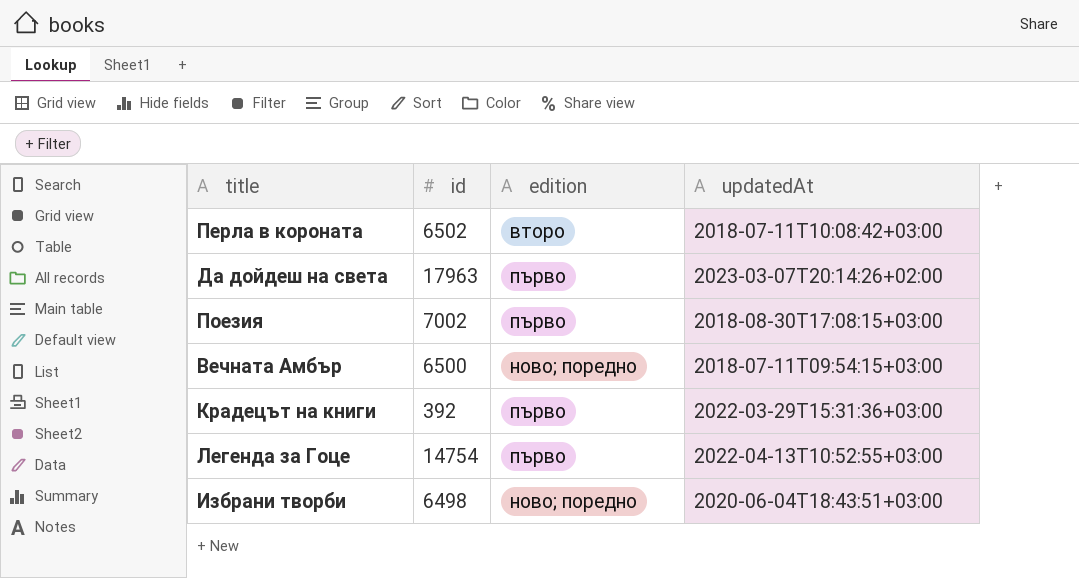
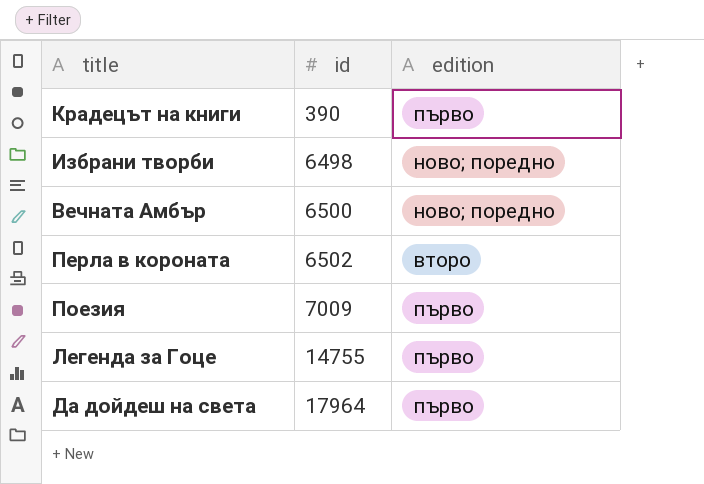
row order: none -> id ascending
column updatedAt | position: 4 -> none
Крадецът на книги | id: 392 -> 390
Поезия | id: 7002 -> 7009
Легенда за Гоце | id: 14754 -> 14755
Да дойдеш на света | id: 17963 -> 17964

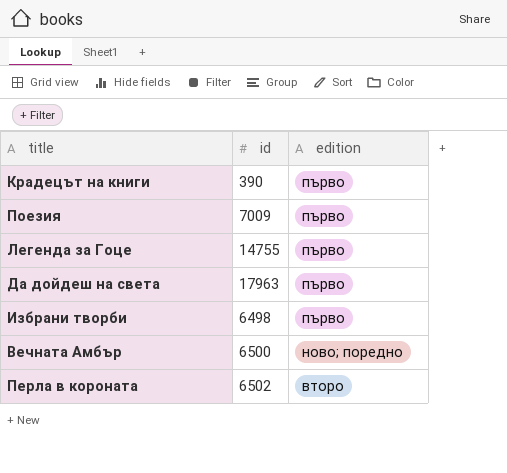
row order: id ascending -> edition descending
Да дойдеш на света | id: 17964 -> 17963
Избрани творби | edition: ново; поредно -> първо

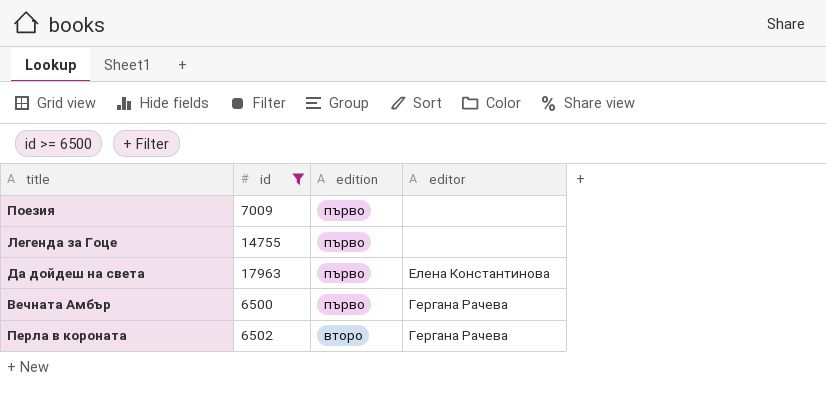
filter: none -> id >= 6500
column editor | position: none -> 4
Вечната Амбър | edition: ново; поредно -> първо

